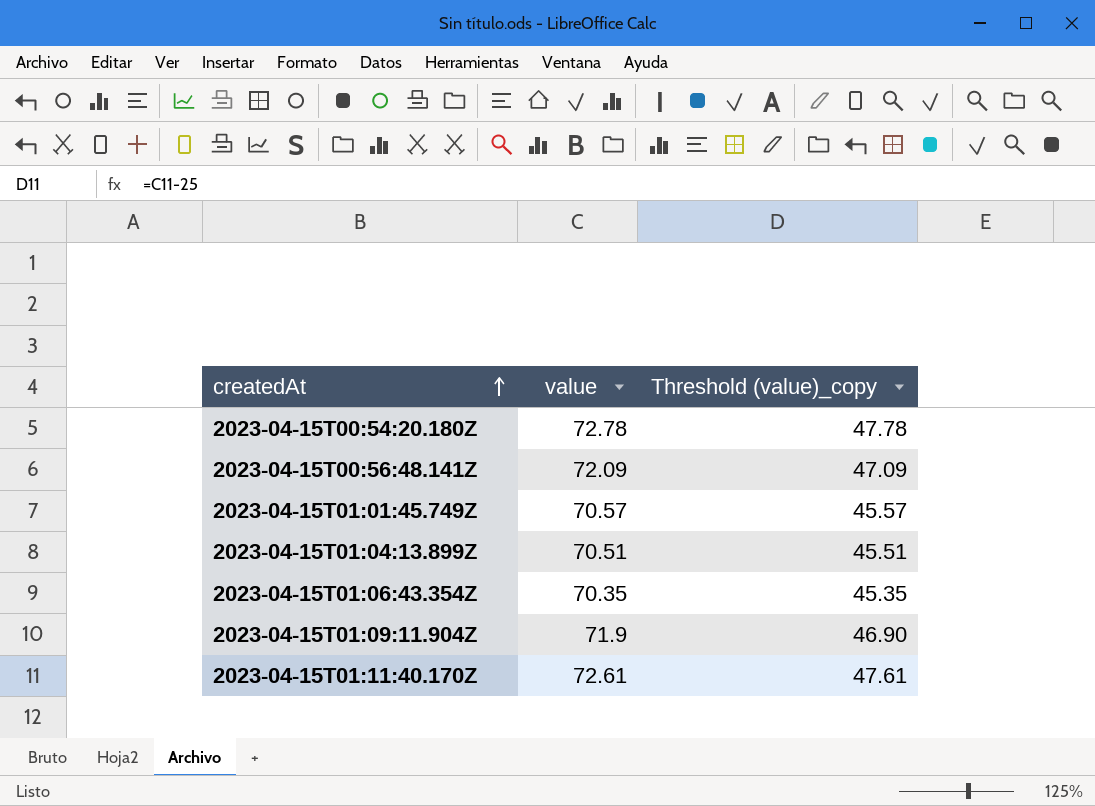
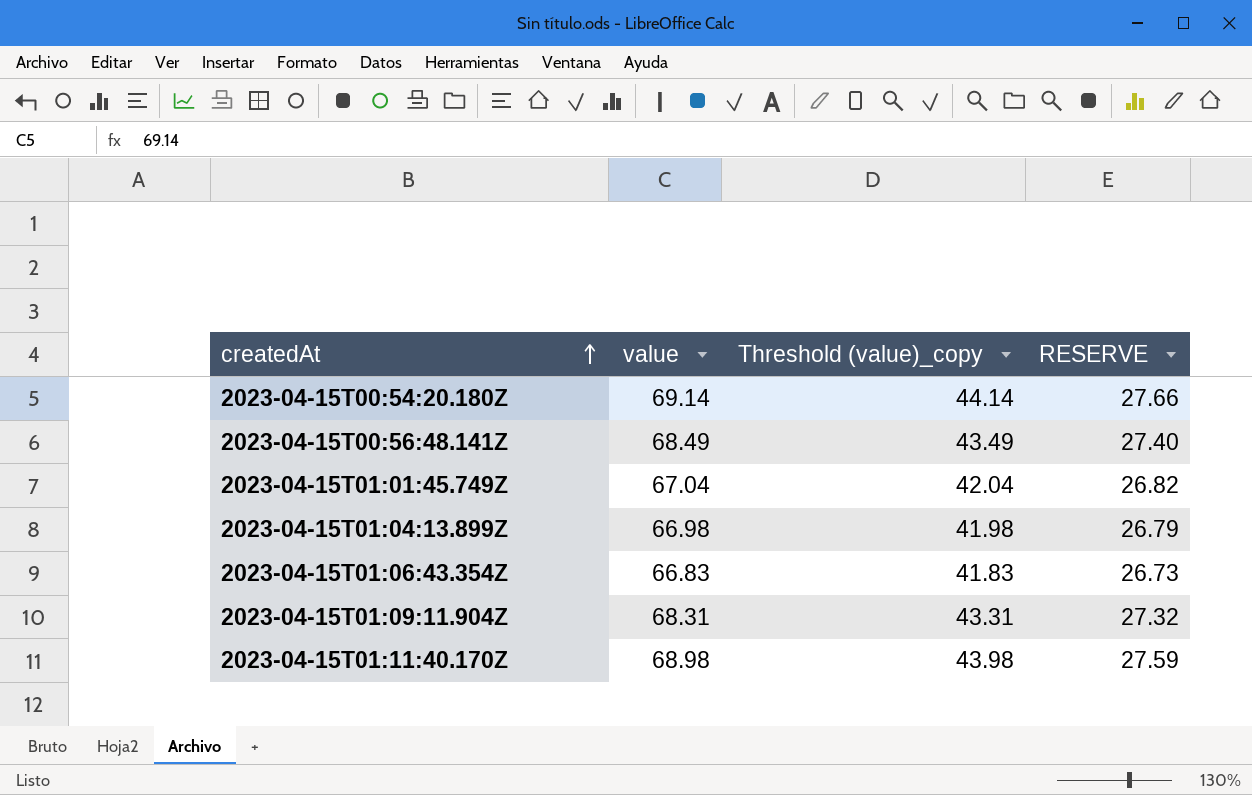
column RESERVE | formula: none -> [value] * 0.4
2023-04-15T00:54:20.180Z | value: 72.78 -> 69.14
2023-04-15T00:54:20.180Z | Threshold (value)_copy: 47.78 -> 44.14
2023-04-15T00:56:48.141Z | value: 72.09 -> 68.49
2023-04-15T00:56:48.141Z | Threshold (value)_copy: 47.09 -> 43.49
2023-04-15T01:01:45.749Z | value: 70.57 -> 67.04
2023-04-15T01:01:45.749Z | Threshold (value)_copy: 45.57 -> 42.04
2023-04-15T01:04:13.899Z | value: 70.51 -> 66.98
2023-04-15T01:04:13.899Z | Threshold (value)_copy: 45.51 -> 41.98
2023-04-15T01:06:43.354Z | value: 70.35 -> 66.83
2023-04-15T01:06:43.354Z | Threshold (value)_copy: 45.35 -> 41.83
2023-04-15T01:09:11.904Z | value: 71.9 -> 68.31
2023-04-15T01:09:11.904Z | Threshold (value)_copy: 46.90 -> 43.31
2023-04-15T01:11:40.170Z | value: 72.61 -> 68.98
2023-04-15T01:11:40.170Z | Threshold (value)_copy: 47.61 -> 43.98

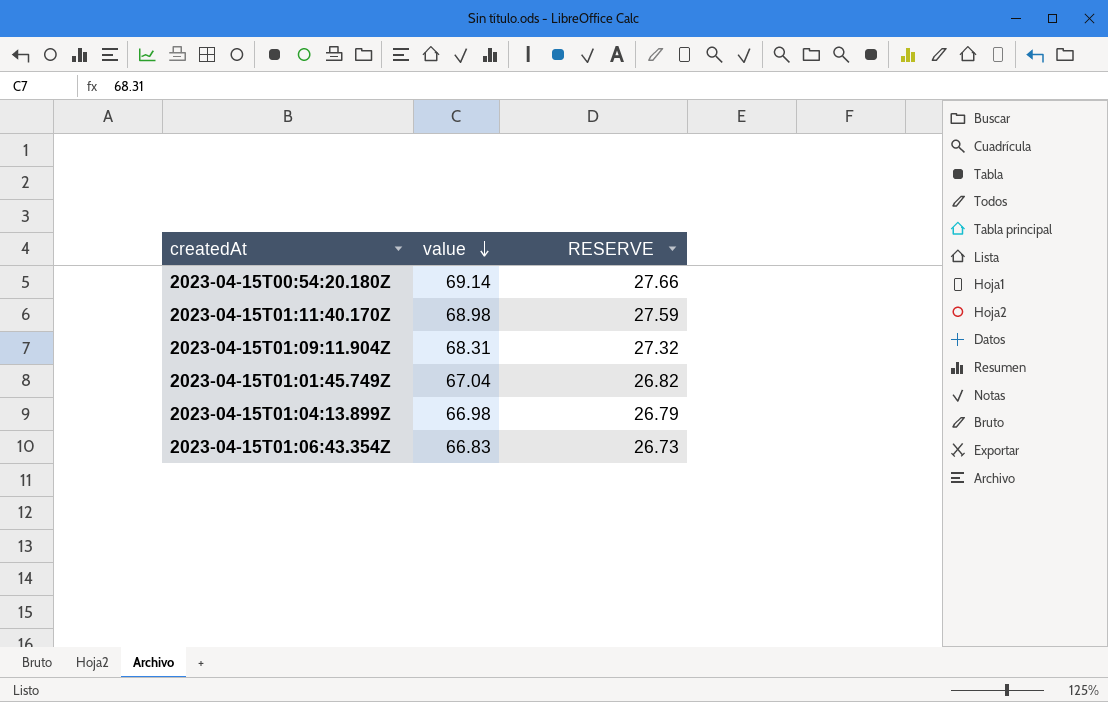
row order: createdAt ascending -> value descending
column Threshold (value)_copy | formula: [value] - 25 -> none
row 2023-04-15T00:56:48.141Z: 68.49 | 43.49 | 27.40 -> none

